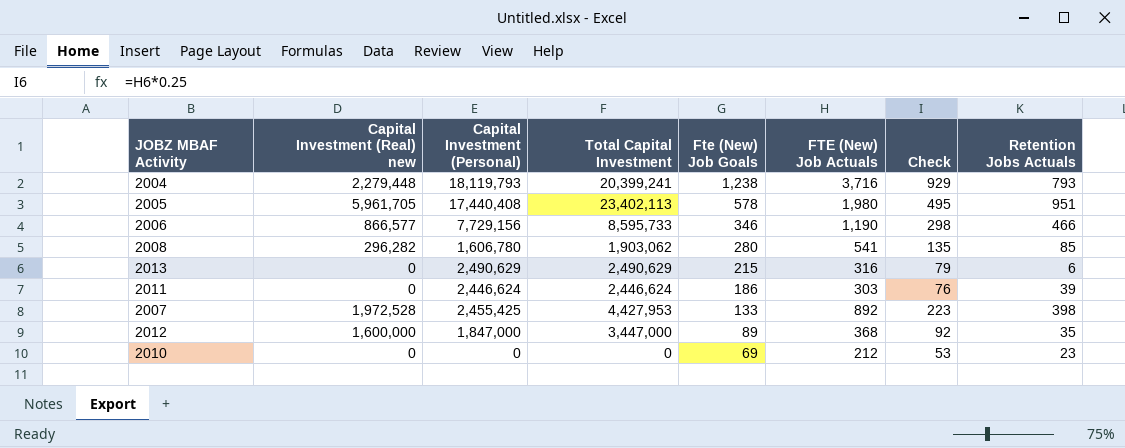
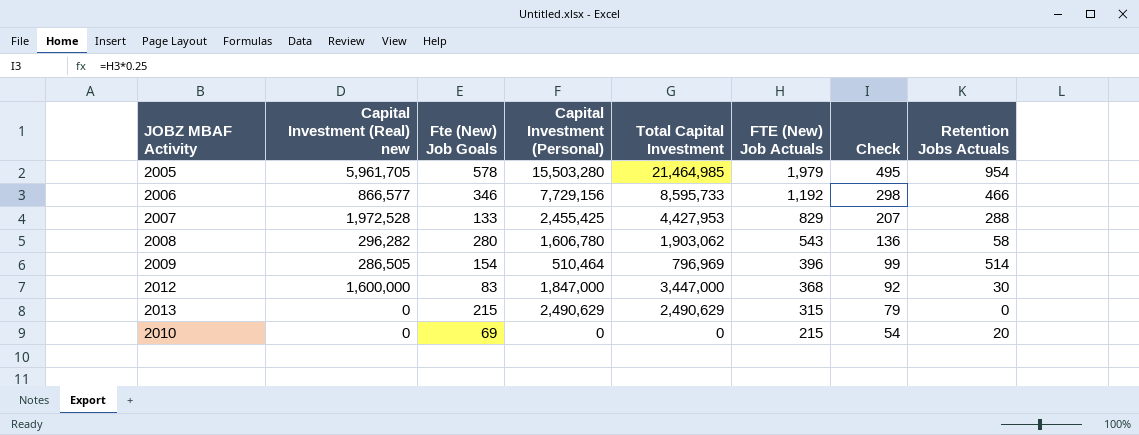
row order: Fte (New) Job Goals descending -> FTE (New) Job Actuals descending
column Fte (New) Job Goals | position: 5 -> 3
row 2004: 2,279,448 | 18,119,793 | 20,399,241 | 1,238 | 3,716 | 929 | 793 -> none
row 2011: 0 | 2,446,624 | 2,446,624 | 186 | 303 | 76 | 39 -> none
2005 | Capital Investment (Personal): 17,440,408 -> 15,503,280
2005 | Total Capital Investment: 23,402,113 -> 21,464,985
2005 | FTE (New) Job Actuals: 1,980 -> 1,979
2005 | Retention Jobs Actuals: 951 -> 954
2006 | FTE (New) Job Actuals: 1,190 -> 1,192
2007 | FTE (New) Job Actuals: 892 -> 829
2007 | Check: 223 -> 207
2007 | Retention Jobs Actuals: 398 -> 288
2008 | FTE (New) Job Actuals: 541 -> 543
2008 | Check: 135 -> 136
2008 | Retention Jobs Actuals: 85 -> 58
row 2009: none -> 286,505 | 154 | 510,464 | 796,969 | 396 | 99 | 514
2012 | Fte (New) Job Goals: 89 -> 83
2012 | Retention Jobs Actuals: 35 -> 30
2013 | FTE (New) Job Actuals: 316 -> 315
2013 | Retention Jobs Actuals: 6 -> 0
2010 | FTE (New) Job Actuals: 212 -> 215
2010 | Check: 53 -> 54
2010 | Retention Jobs Actuals: 23 -> 20

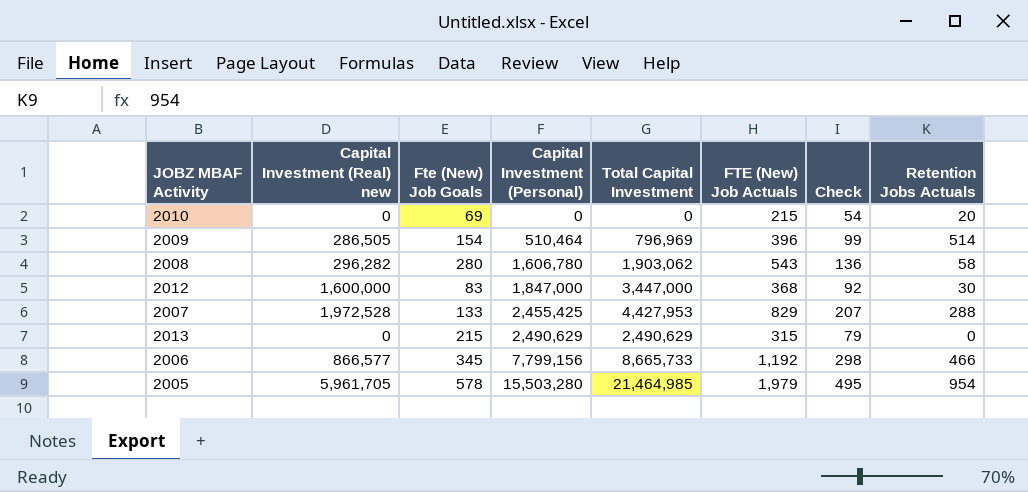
row order: FTE (New) Job Actuals descending -> Capital Investment (Personal) ascending
2006 | Fte (New) Job Goals: 346 -> 345
2006 | Capital Investment (Personal): 7,729,156 -> 7,799,156
2006 | Total Capital Investment: 8,595,733 -> 8,665,733

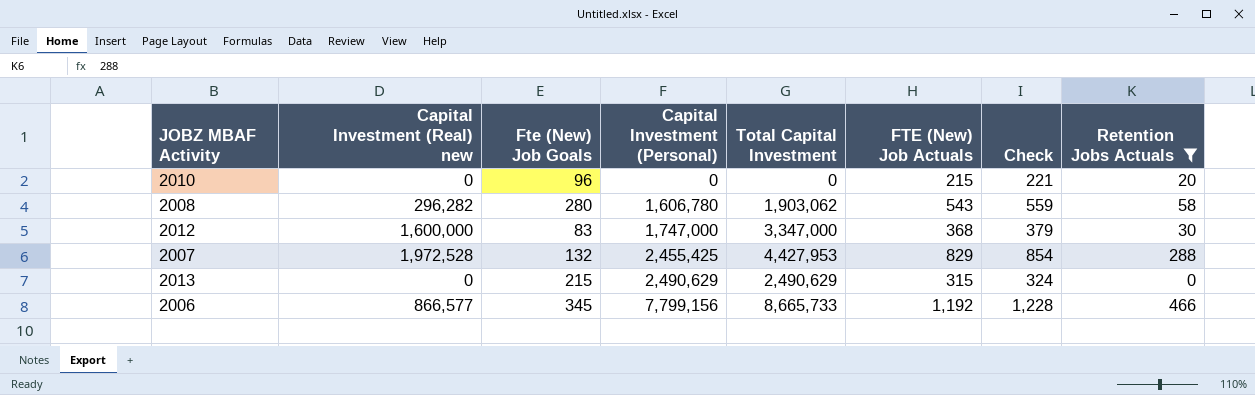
filter: none -> Retention Jobs Actuals <= 466
column Check | formula: [FTE (New) Job Actuals] * 0.25 -> [FTE (New) Job Actuals] * 1.03
2010 | Fte (New) Job Goals: 69 -> 96
2012 | Capital Investment (Personal): 1,847,000 -> 1,747,000
2012 | Total Capital Investment: 3,447,000 -> 3,347,000
2007 | Fte (New) Job Goals: 133 -> 132

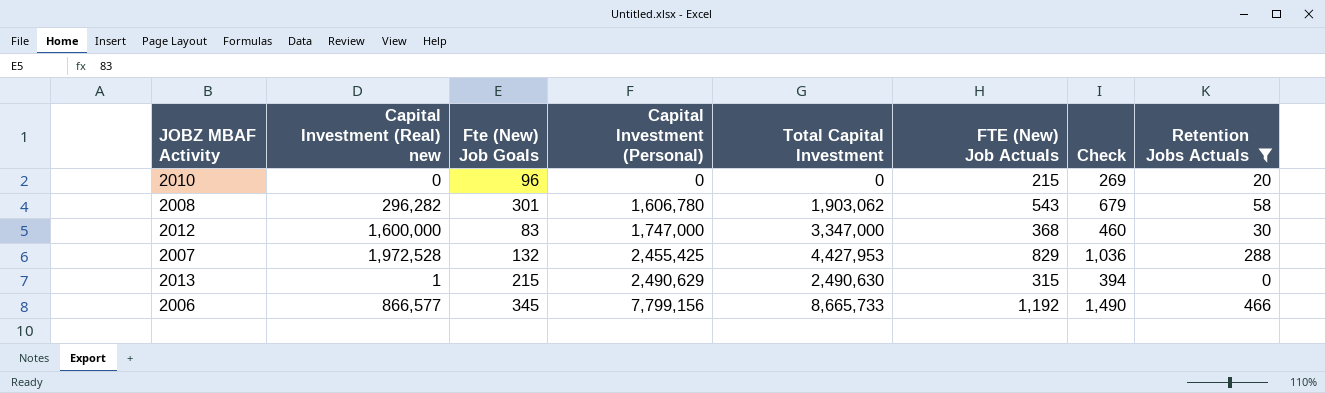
column Check | formula: [FTE (New) Job Actuals] * 1.03 -> [FTE (New) Job Actuals] * 1.25
2008 | Fte (New) Job Goals: 280 -> 301
2013 | Capital Investment (Real) new: 0 -> 1
2013 | Total Capital Investment: 2,490,629 -> 2,490,630

